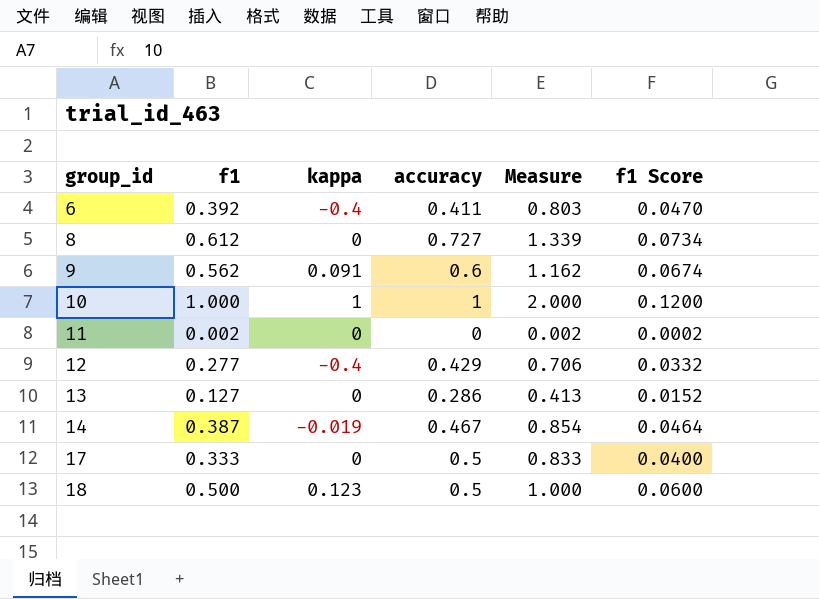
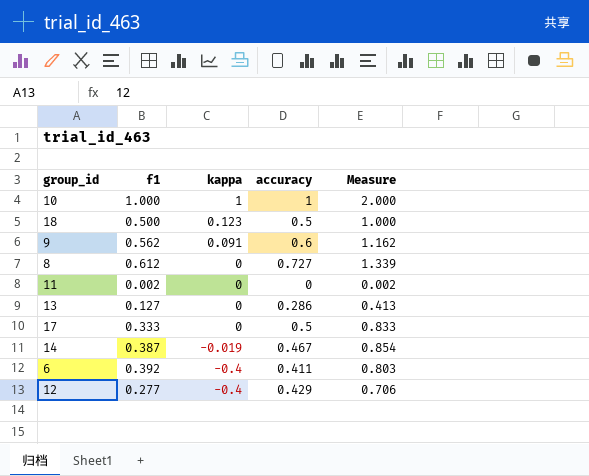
row order: group_id ascending -> kappa descending
column f1 Score | formula: [f1] * 0.12 -> none

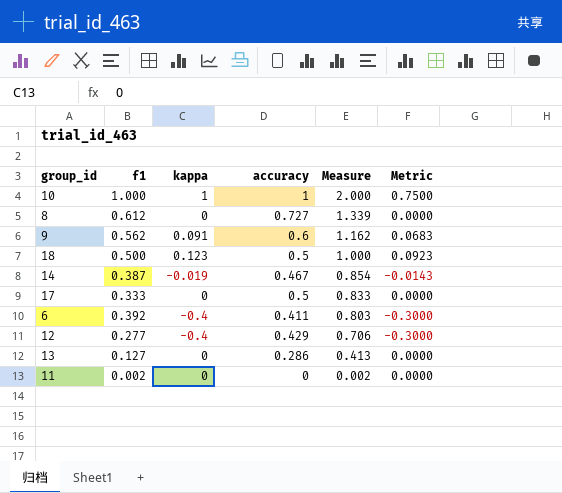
row order: kappa descending -> Measure descending
column Metric | formula: none -> [kappa] * 0.75

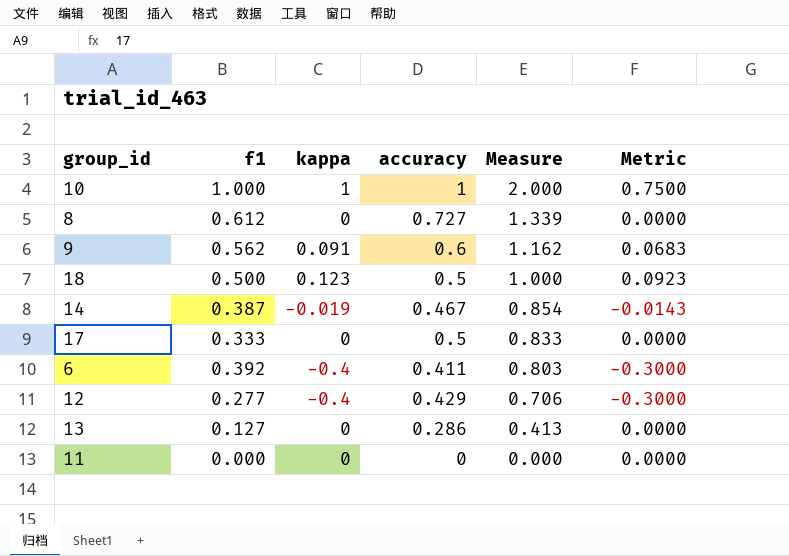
11 | f1: 0.002 -> 0.000
11 | Measure: 0.002 -> 0.000

